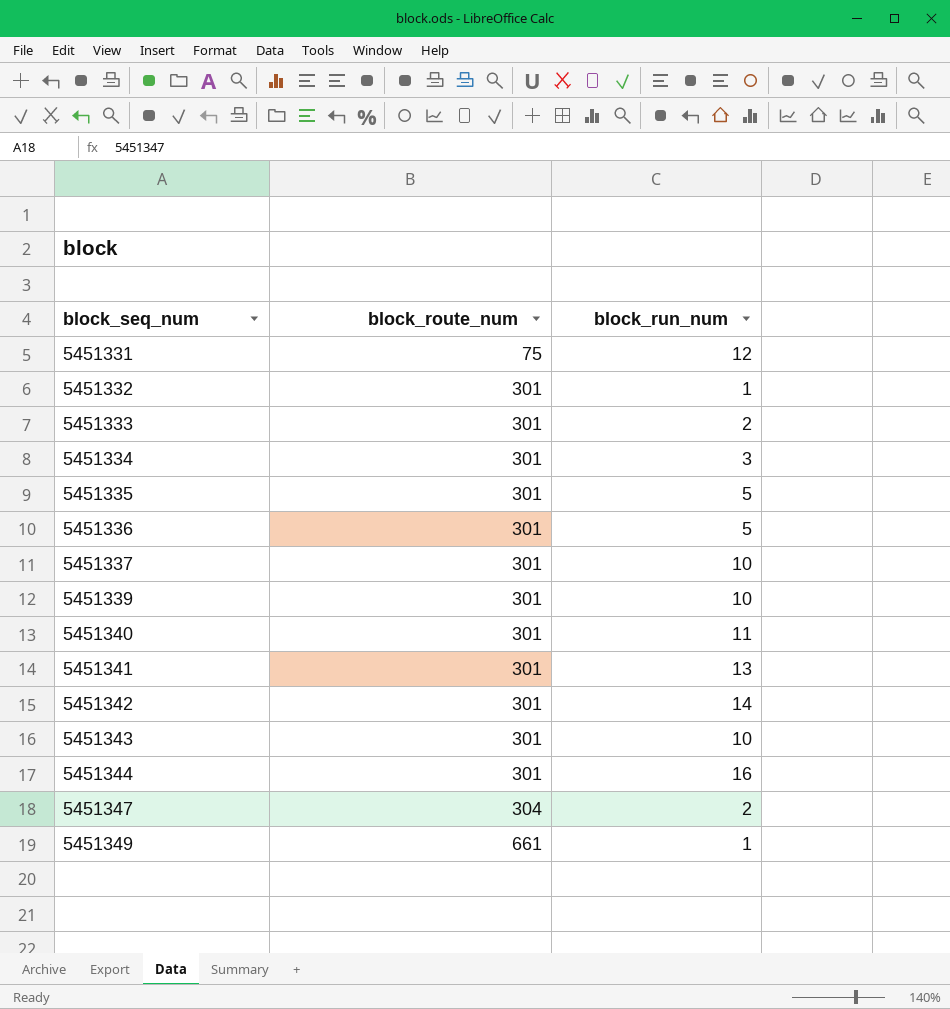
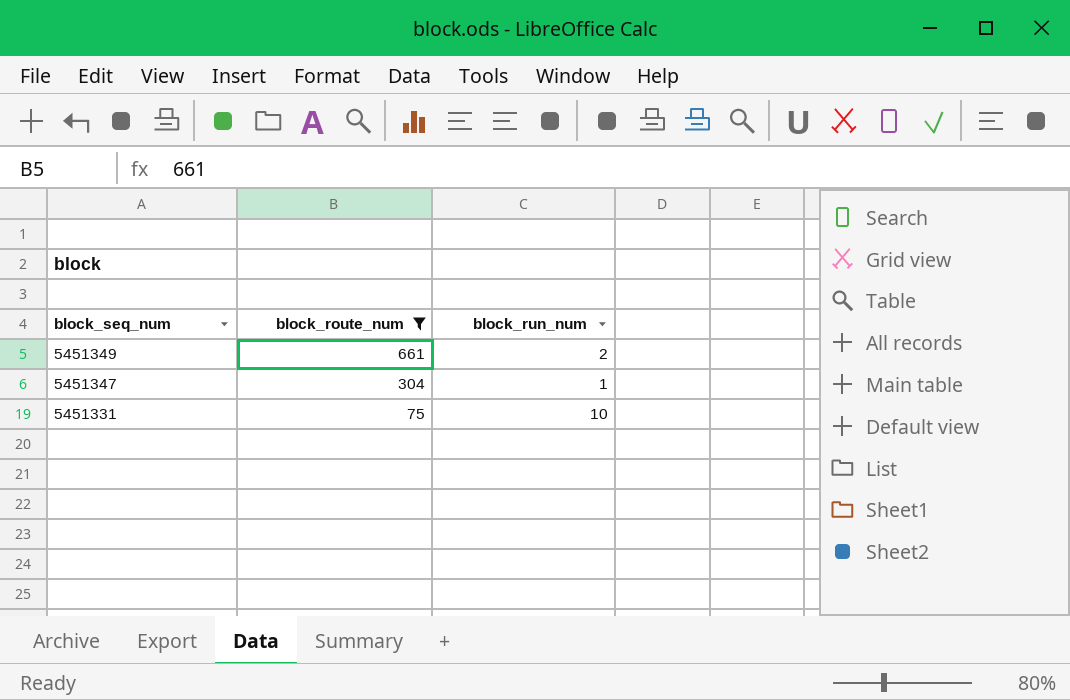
filter: none -> block_route_num != 301
row order: block_seq_num ascending -> block_seq_num descending
5451349 | block_run_num: 1 -> 2
5451347 | block_run_num: 2 -> 1
5451331 | block_run_num: 12 -> 10

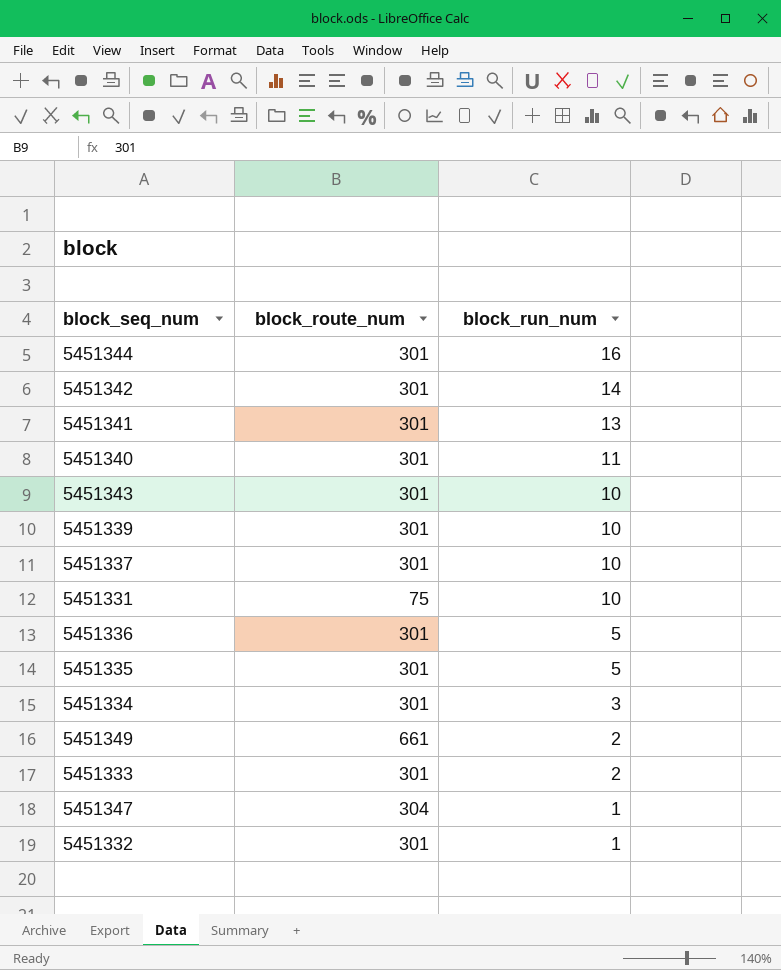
filter: block_route_num != 301 -> none
row order: block_seq_num descending -> block_run_num descending

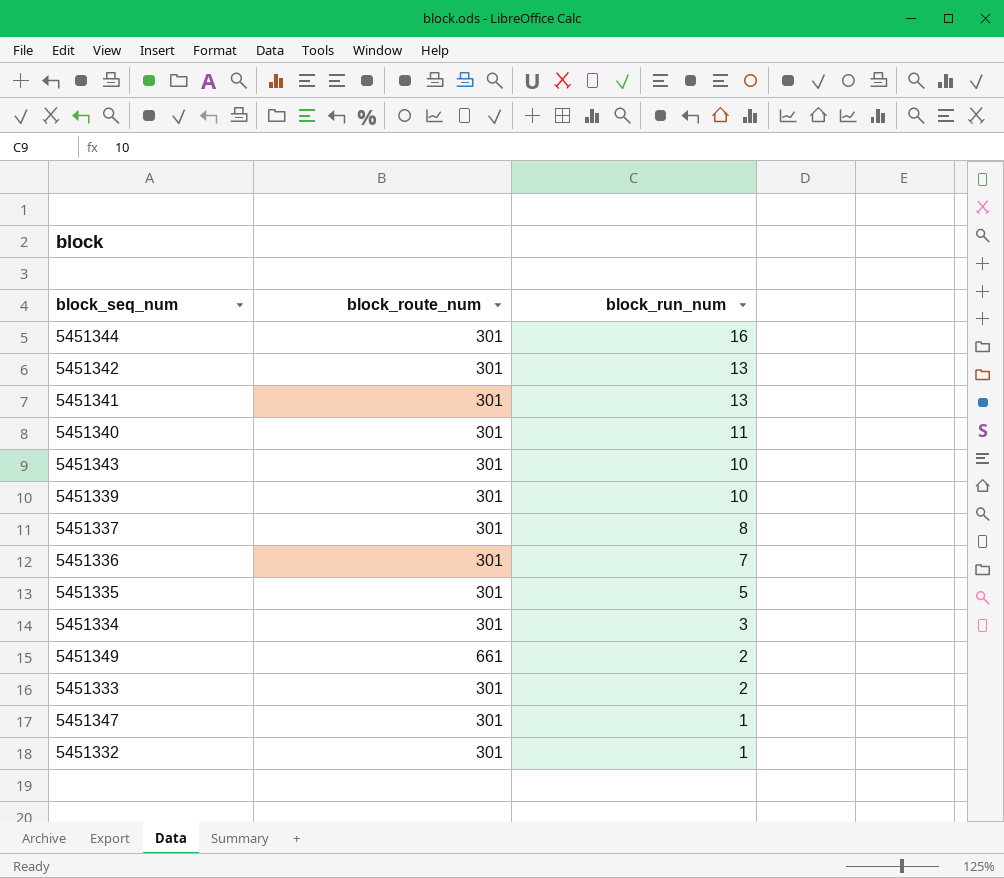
row 5451331: 75 | 10 -> none
5451342 | block_run_num: 14 -> 13
5451337 | block_run_num: 10 -> 8
5451336 | block_run_num: 5 -> 7
5451347 | block_route_num: 304 -> 301

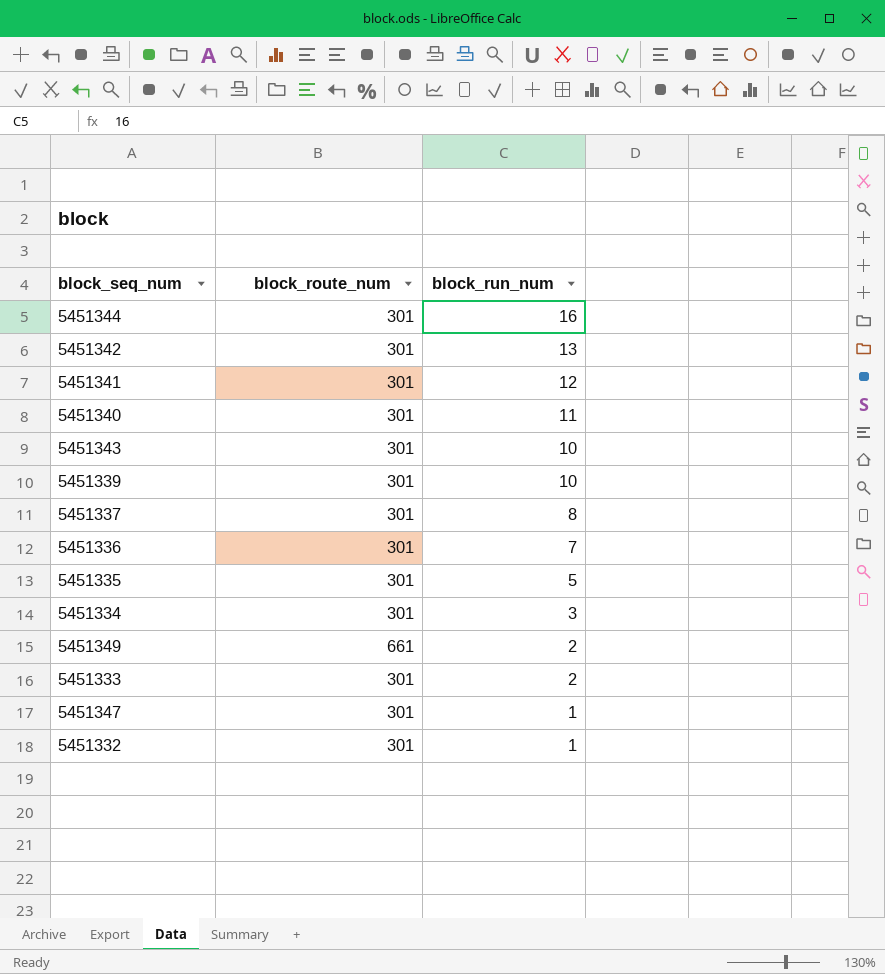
5451341 | block_run_num: 13 -> 12

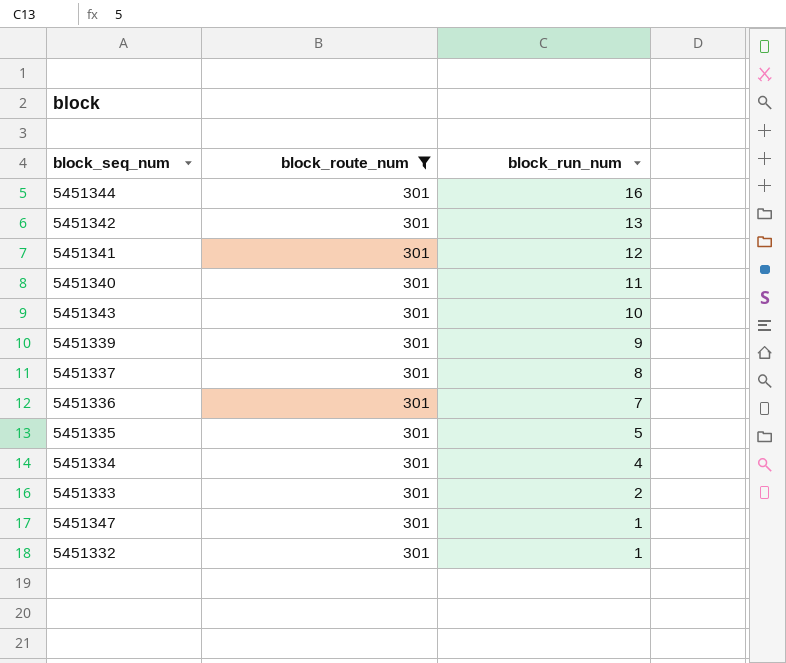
filter: none -> block_route_num = 301
5451339 | block_run_num: 10 -> 9
5451334 | block_run_num: 3 -> 4

